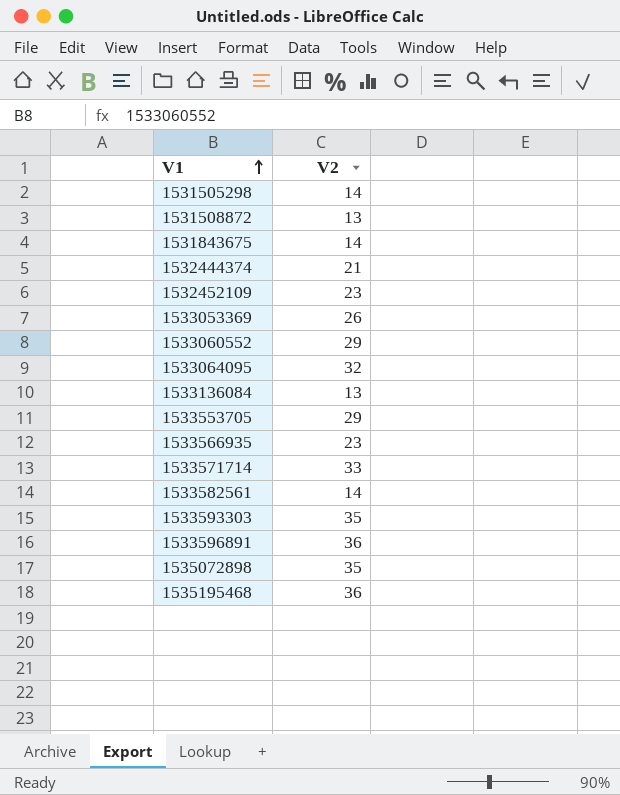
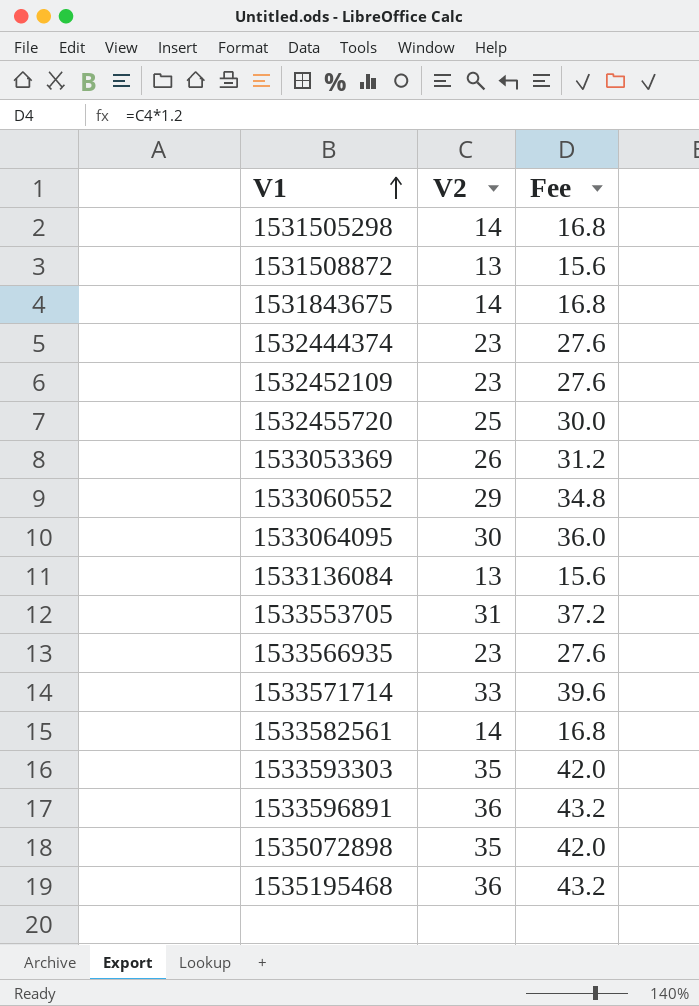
column Fee | formula: none -> [V2] * 1.2
1532444374 | V2: 21 -> 23
row 1532455720: none -> 25 | 30.0
1533064095 | V2: 32 -> 30
1533553705 | V2: 29 -> 31

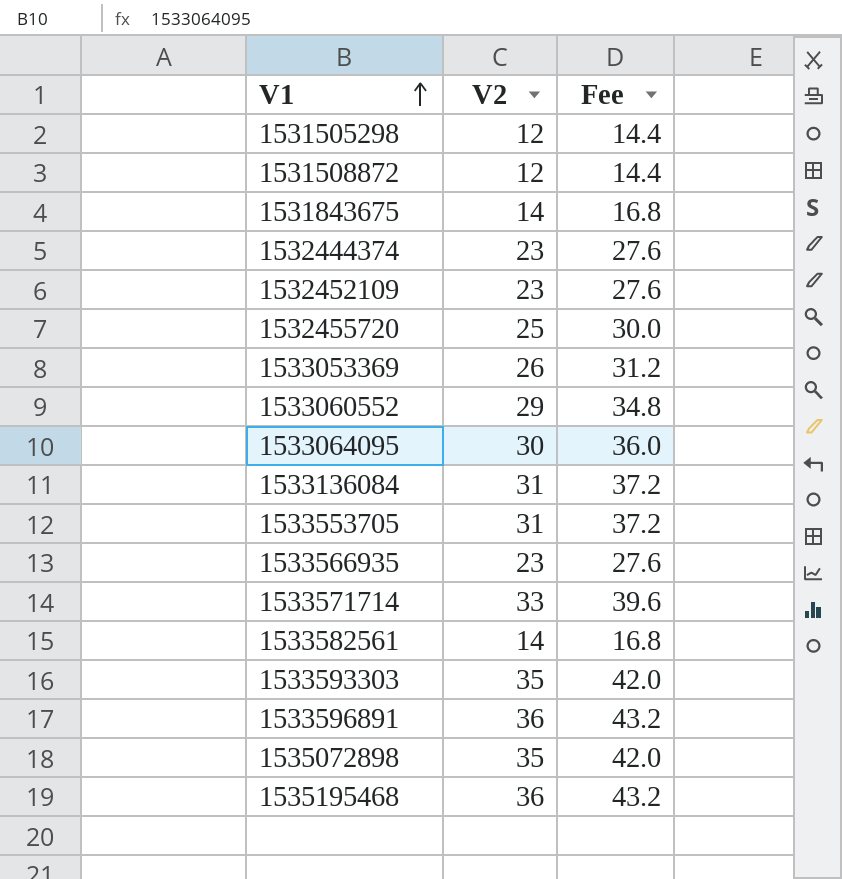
1531505298 | V2: 14 -> 12
1531505298 | Fee: 16.8 -> 14.4
1531508872 | V2: 13 -> 12
1531508872 | Fee: 15.6 -> 14.4
1533136084 | V2: 13 -> 31
1533136084 | Fee: 15.6 -> 37.2

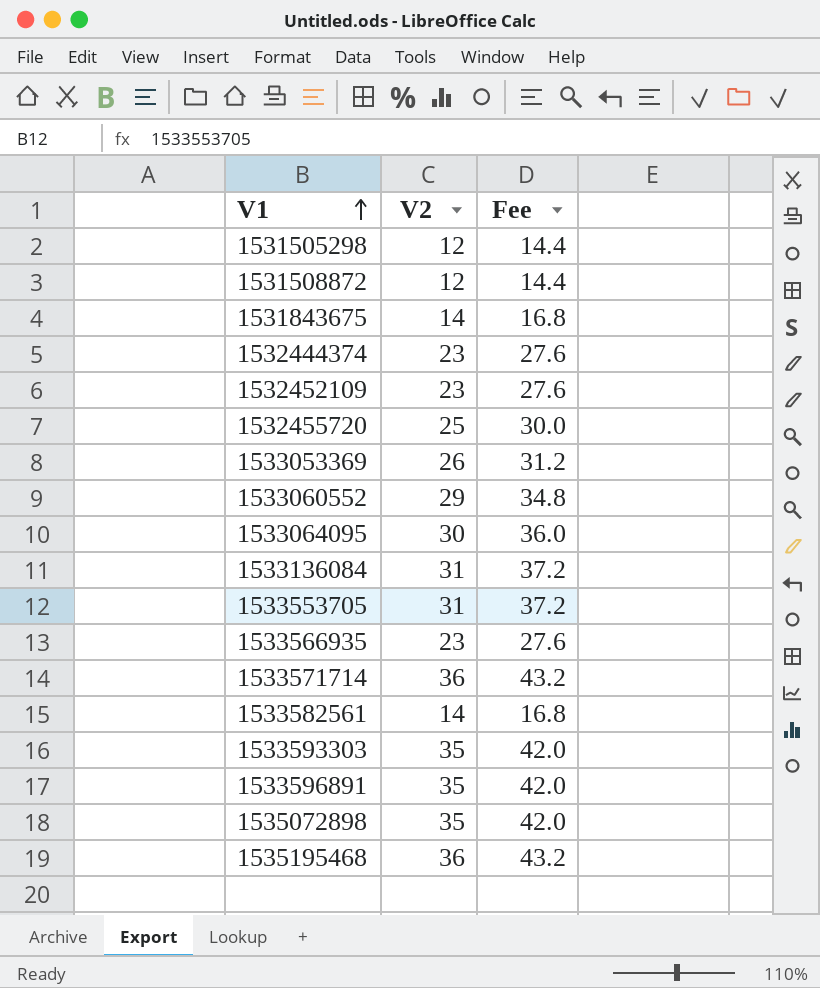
1533571714 | V2: 33 -> 36
1533571714 | Fee: 39.6 -> 43.2
1533596891 | V2: 36 -> 35
1533596891 | Fee: 43.2 -> 42.0

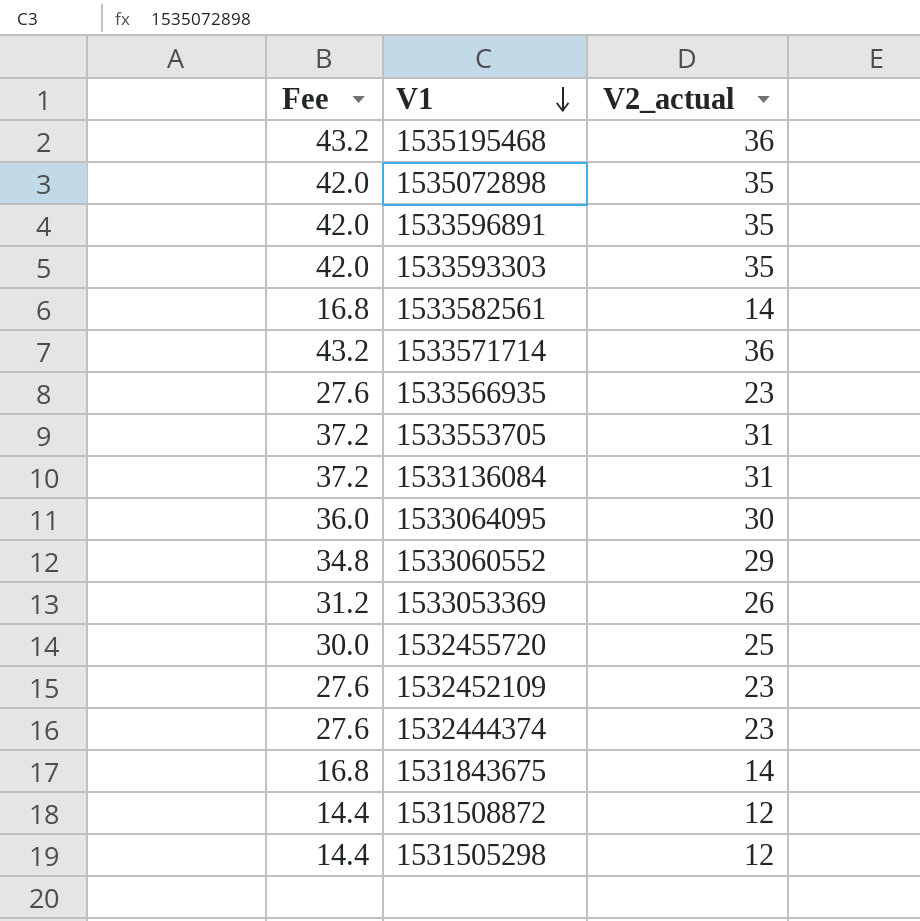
row order: V1 ascending -> V1 descending
column Fee | position: 3 -> 1
column name: V2 -> V2_actual

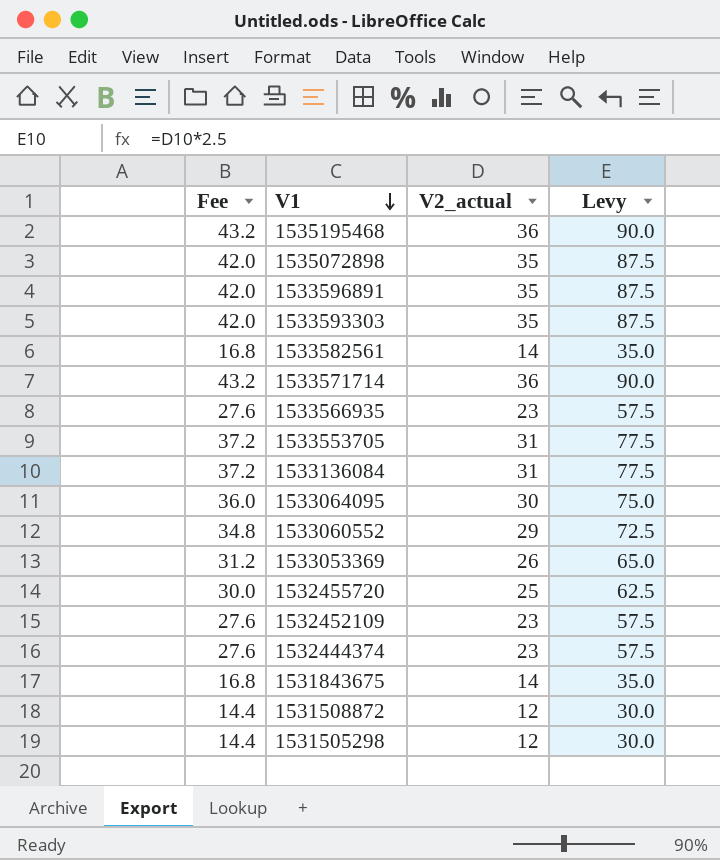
column Levy | formula: none -> [V2_actual] * 2.5

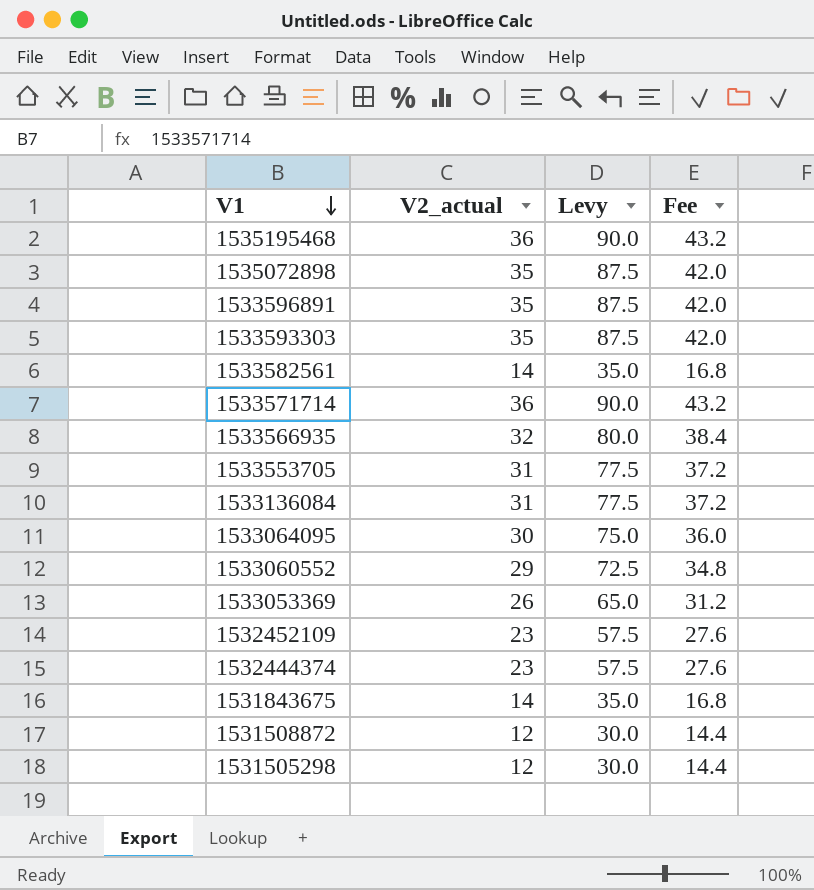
column Fee | position: 1 -> 4
row 1532455720: 30.0 | 25 | 62.5 -> none
1533566935 | V2_actual: 23 -> 32
1533566935 | Levy: 57.5 -> 80.0
1533566935 | Fee: 27.6 -> 38.4

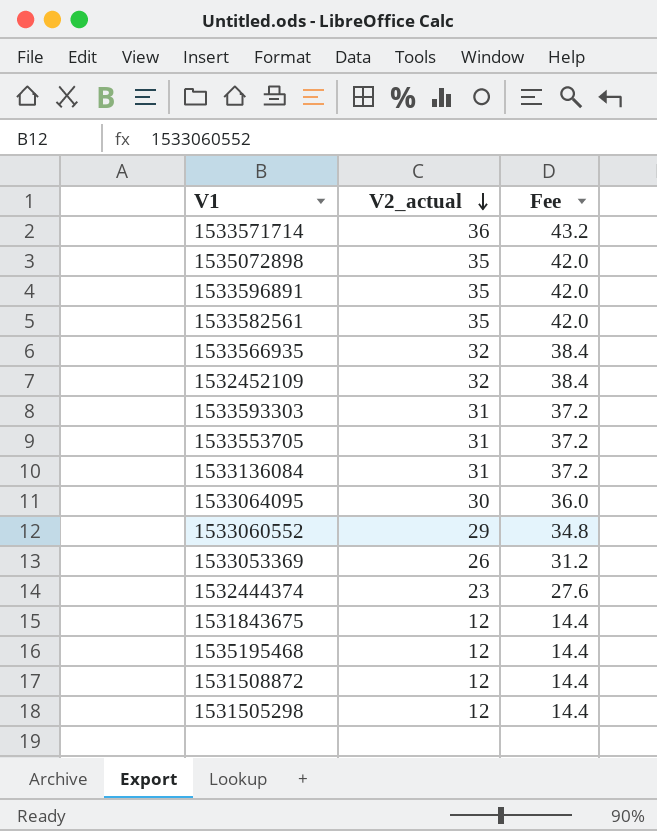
row order: V1 descending -> V2_actual descending
column Levy | formula: [V2_actual] * 2.5 -> none
1533582561 | V2_actual: 14 -> 35
1533582561 | Fee: 16.8 -> 42.0
1532452109 | V2_actual: 23 -> 32
1532452109 | Fee: 27.6 -> 38.4
1533593303 | V2_actual: 35 -> 31
1533593303 | Fee: 42.0 -> 37.2
1531843675 | V2_actual: 14 -> 12
1531843675 | Fee: 16.8 -> 14.4
1535195468 | V2_actual: 36 -> 12
1535195468 | Fee: 43.2 -> 14.4

